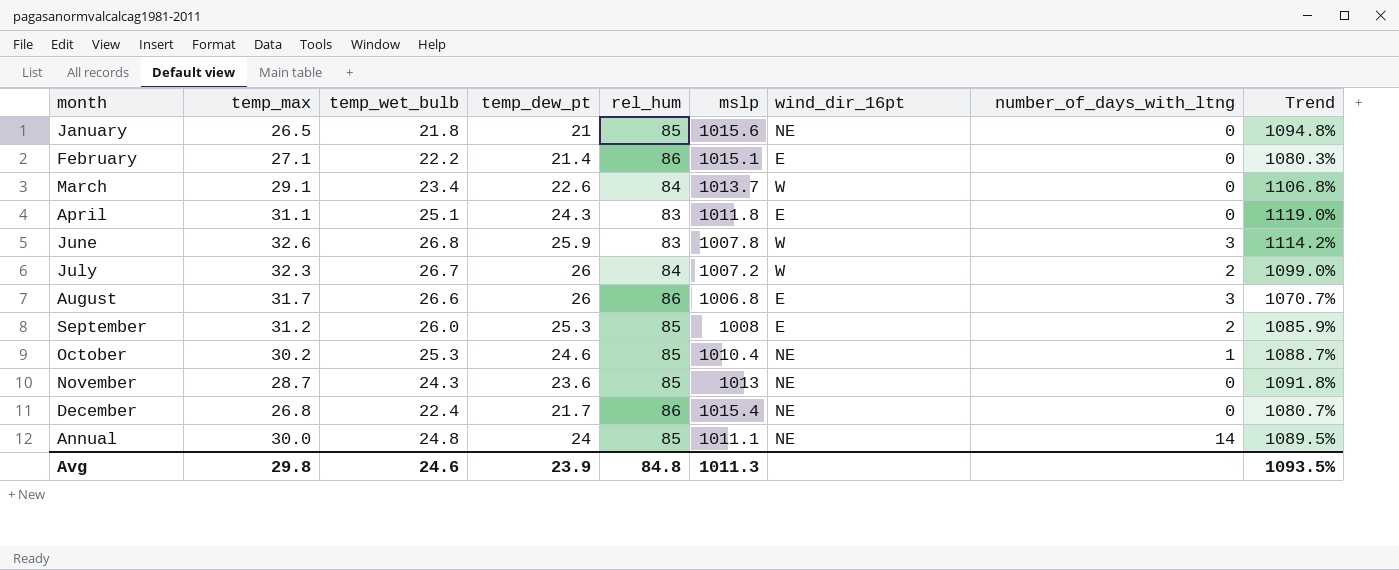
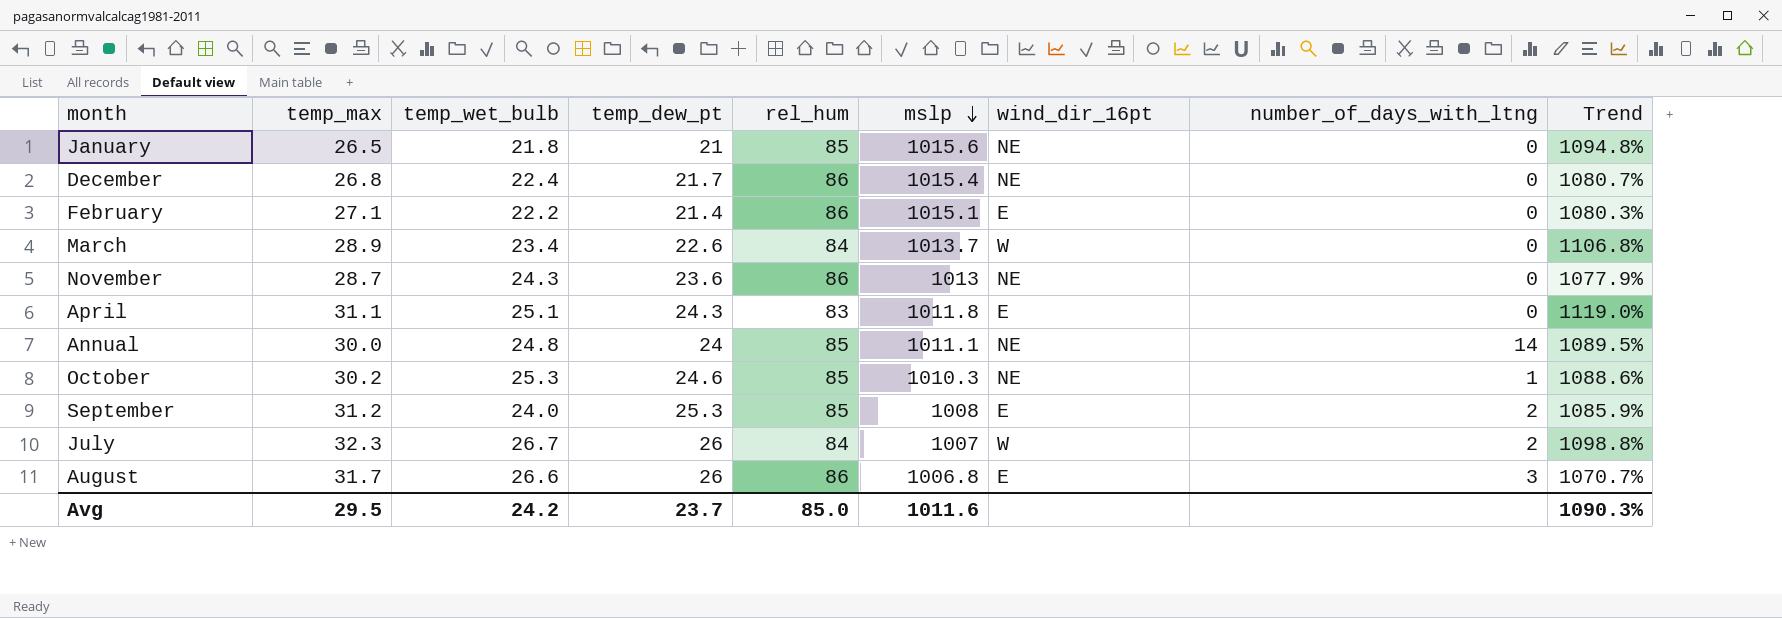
row order: none -> mslp descending
row June: 32.6 | 26.8 | 25.9 | 83 | 1007.8 | W | 3 | 1114.2% -> none
March | temp_max: 29.1 -> 28.9
November | rel_hum: 85 -> 86
November | Trend: 1091.8% -> 1077.9%
October | mslp: 1010.4 -> 1010.3
October | Trend: 1088.7% -> 1088.6%
September | temp_wet_bulb: 26.0 -> 24.0
July | mslp: 1007.2 -> 1007
July | Trend: 1099.0% -> 1098.8%
Avg | temp_max: 29.8 -> 29.5
Avg | temp_wet_bulb: 24.6 -> 24.2
Avg | temp_dew_pt: 23.9 -> 23.7
Avg | rel_hum: 84.8 -> 85.0
Avg | mslp: 1011.3 -> 1011.6
Avg | Trend: 1093.5% -> 1090.3%

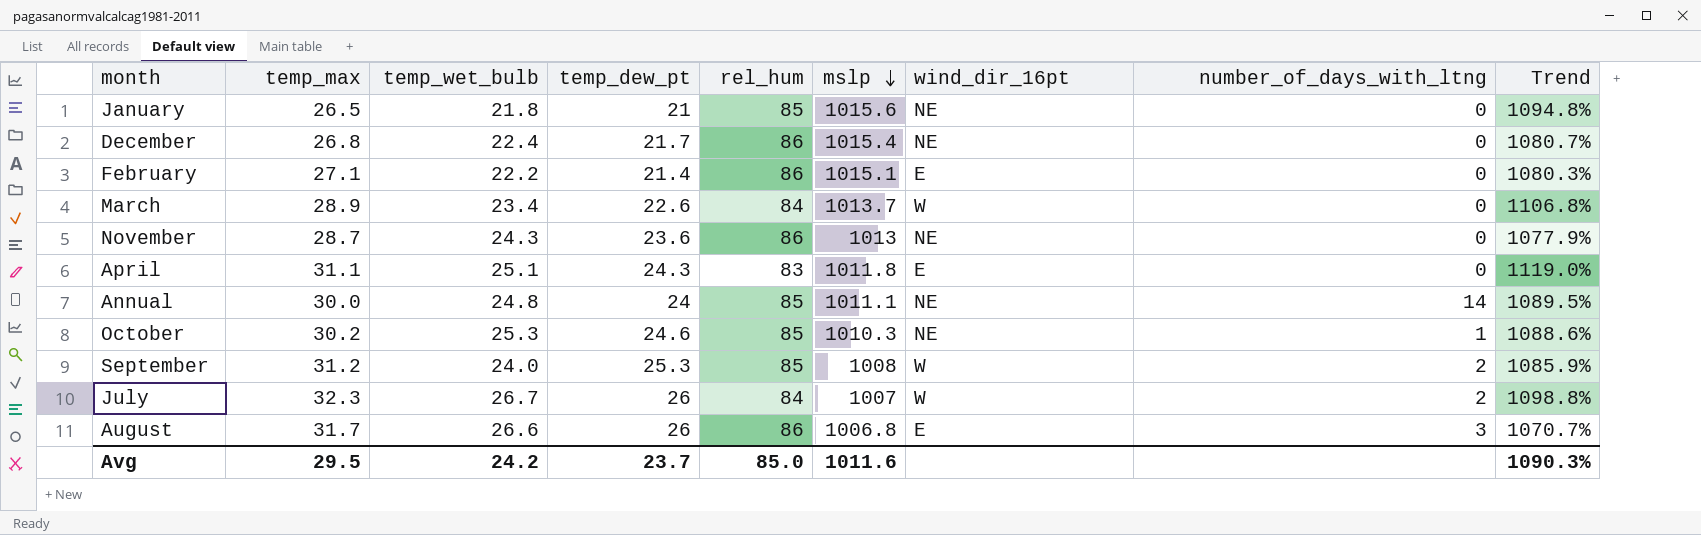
September | wind_dir_16pt: E -> W

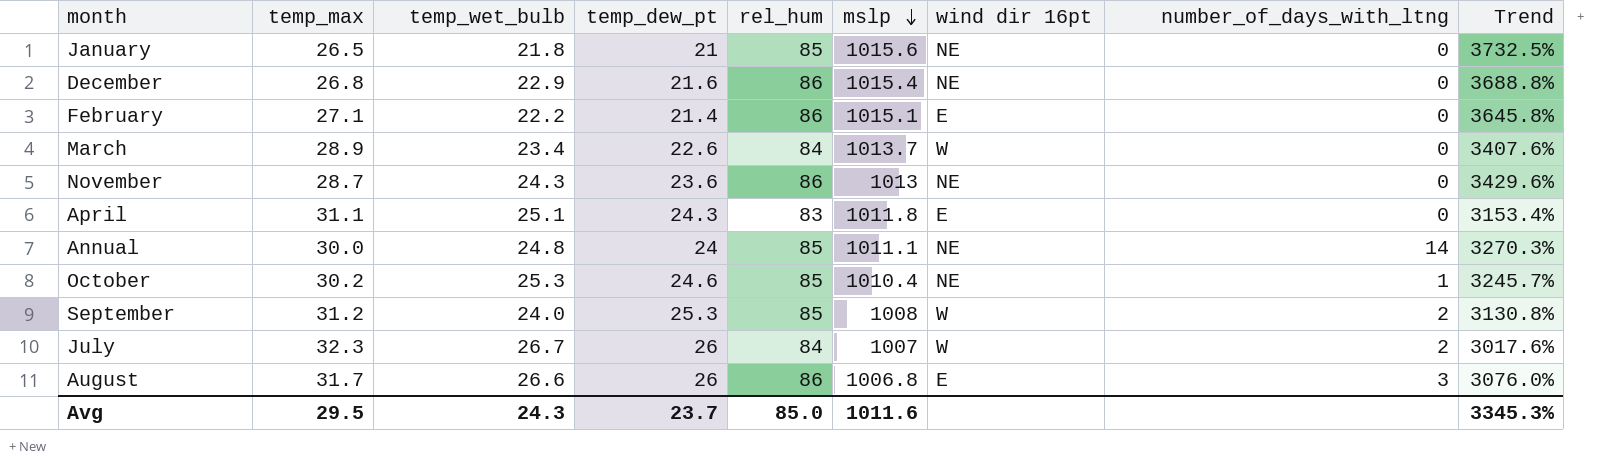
column name: wind_dir_16pt -> wind dir 16pt
column Trend | formula: ([mslp] - [rel_hum]) / [rel_hum] -> ([mslp] - [temp_max]) / [temp_max]
December | temp_wet_bulb: 22.4 -> 22.9
December | temp_dew_pt: 21.7 -> 21.6
October | mslp: 1010.3 -> 1010.4
Avg | temp_wet_bulb: 24.2 -> 24.3
Avg | Trend: 1090.3% -> 3345.3%

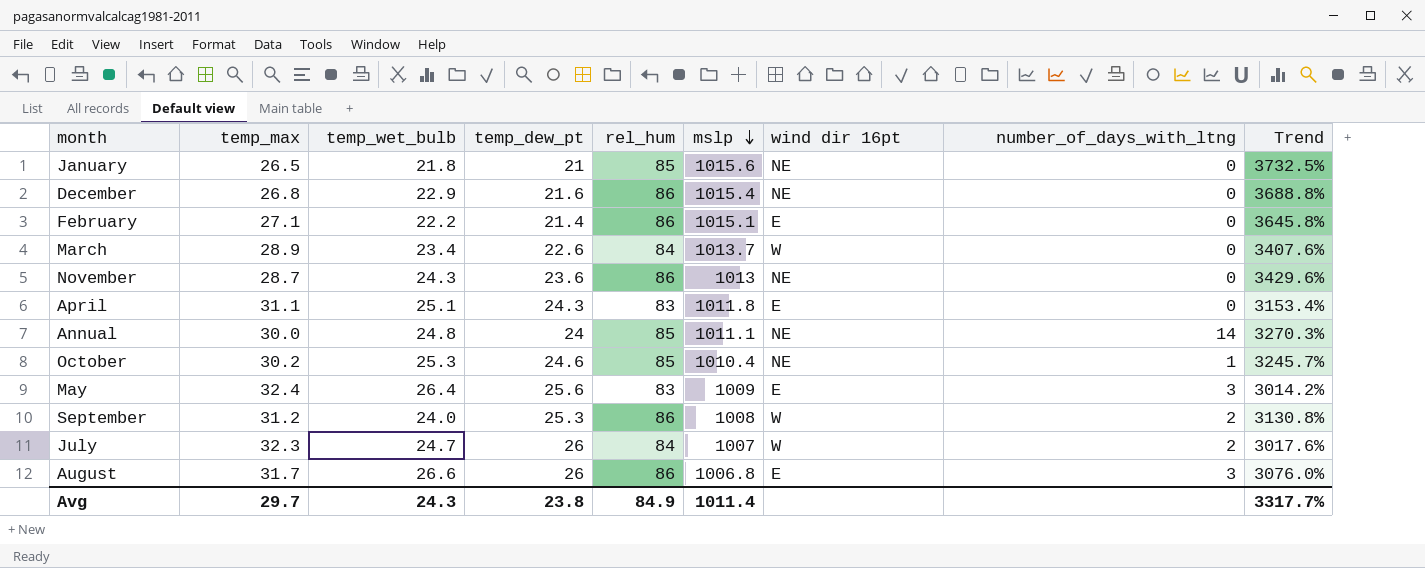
row May: none -> 32.4 | 26.4 | 25.6 | 83 | 1009 | E | 3 | 3014.2%
September | rel_hum: 85 -> 86
July | temp_wet_bulb: 26.7 -> 24.7
Avg | temp_max: 29.5 -> 29.7
Avg | temp_dew_pt: 23.7 -> 23.8
Avg | rel_hum: 85.0 -> 84.9
Avg | mslp: 1011.6 -> 1011.4
Avg | Trend: 3345.3% -> 3317.7%

